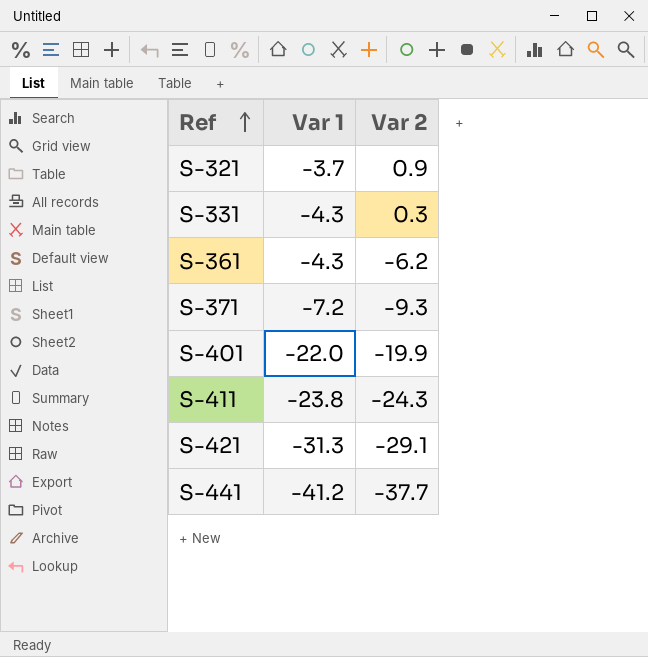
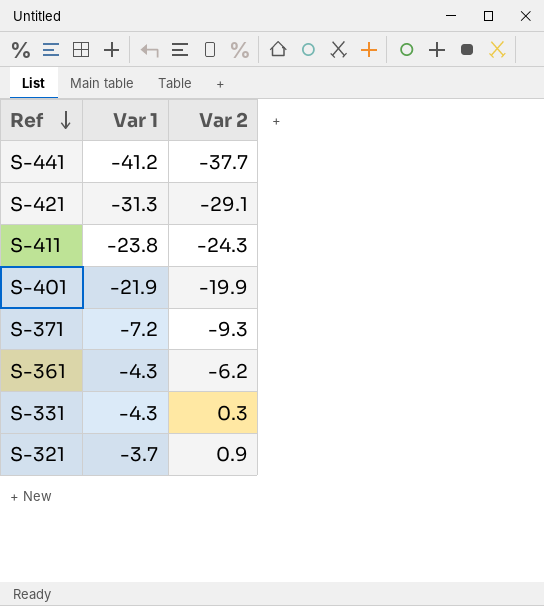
row order: Ref ascending -> Ref descending
S-401 | Var 1: -22.0 -> -21.9

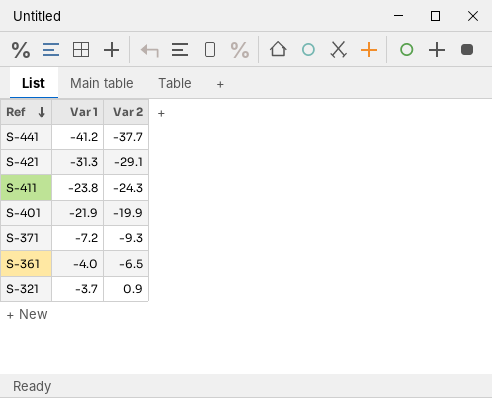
row S-331: -4.3 | 0.3 -> none
S-361 | Var 1: -4.3 -> -4.0
S-361 | Var 2: -6.2 -> -6.5

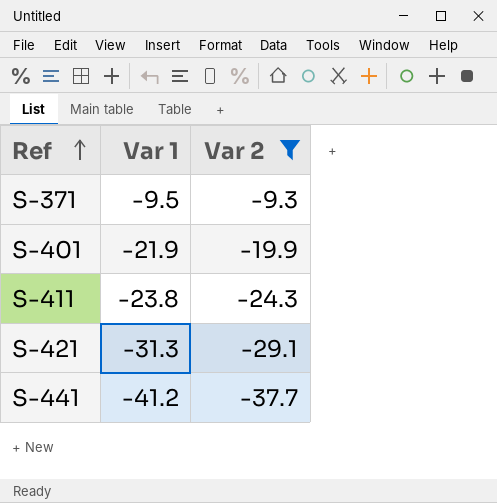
filter: none -> Var 2 <= -9.3
row order: Ref descending -> Ref ascending
S-371 | Var 1: -7.2 -> -9.5

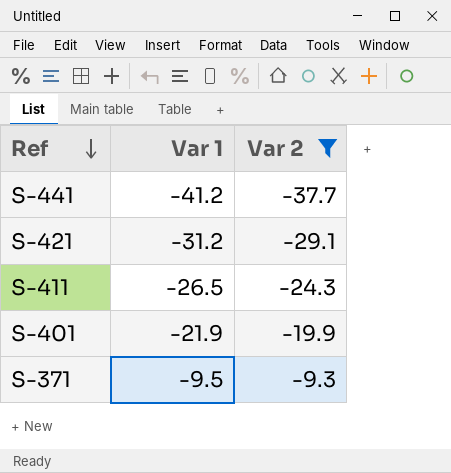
row order: Ref ascending -> Ref descending
S-421 | Var 1: -31.3 -> -31.2
S-411 | Var 1: -23.8 -> -26.5

